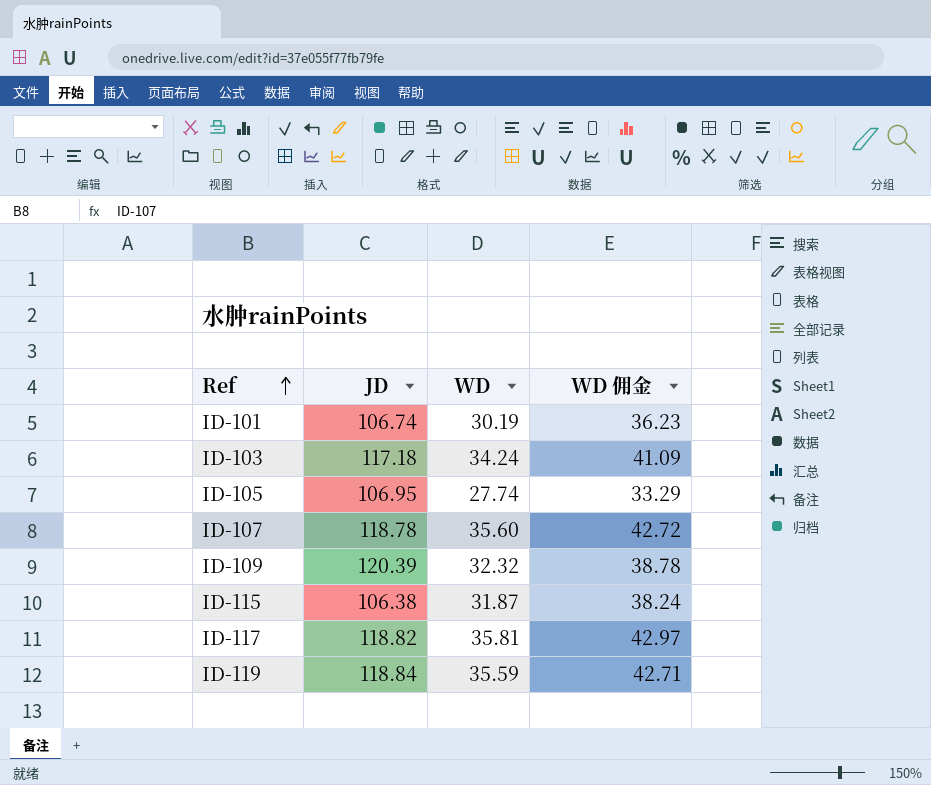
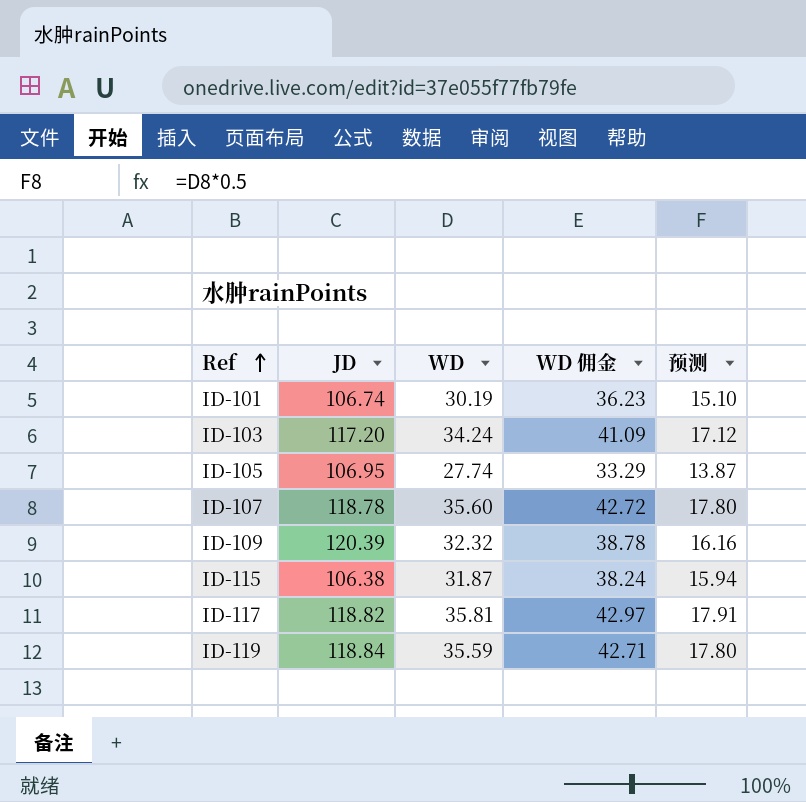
column 预测 | formula: none -> [WD] * 0.5
ID-103 | JD: 117.18 -> 117.20

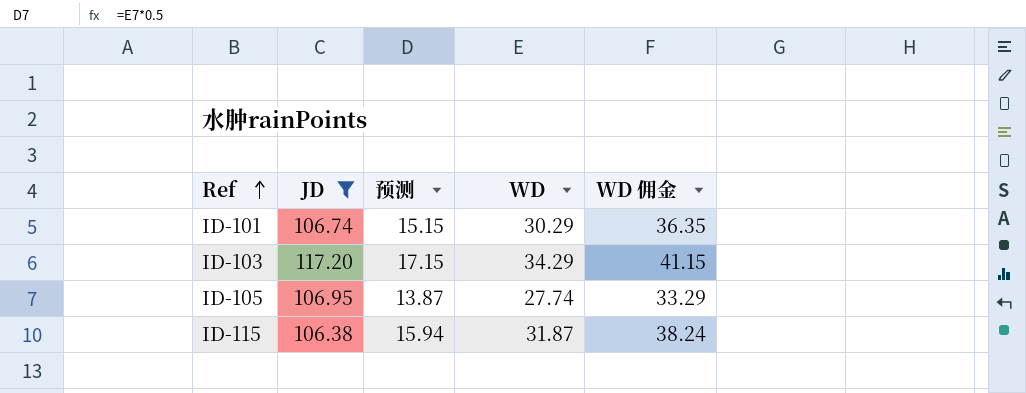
filter: none -> JD <= 117.20
column 预测 | position: 5 -> 3
ID-101 | 预测: 15.10 -> 15.15
ID-101 | WD: 30.19 -> 30.29
ID-101 | WD 佣金: 36.23 -> 36.35
ID-103 | 预测: 17.12 -> 17.15
ID-103 | WD: 34.24 -> 34.29
ID-103 | WD 佣金: 41.09 -> 41.15

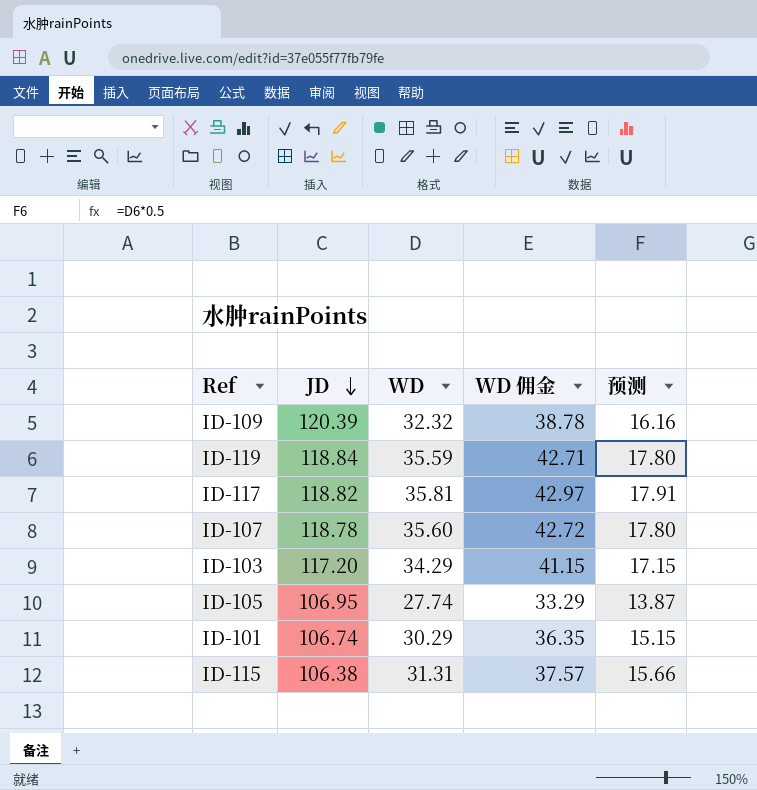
filter: JD <= 117.20 -> none
row order: Ref ascending -> JD descending
column 预测 | position: 3 -> 5
ID-115 | WD: 31.87 -> 31.31
ID-115 | WD 佣金: 38.24 -> 37.57
ID-115 | 预测: 15.94 -> 15.66

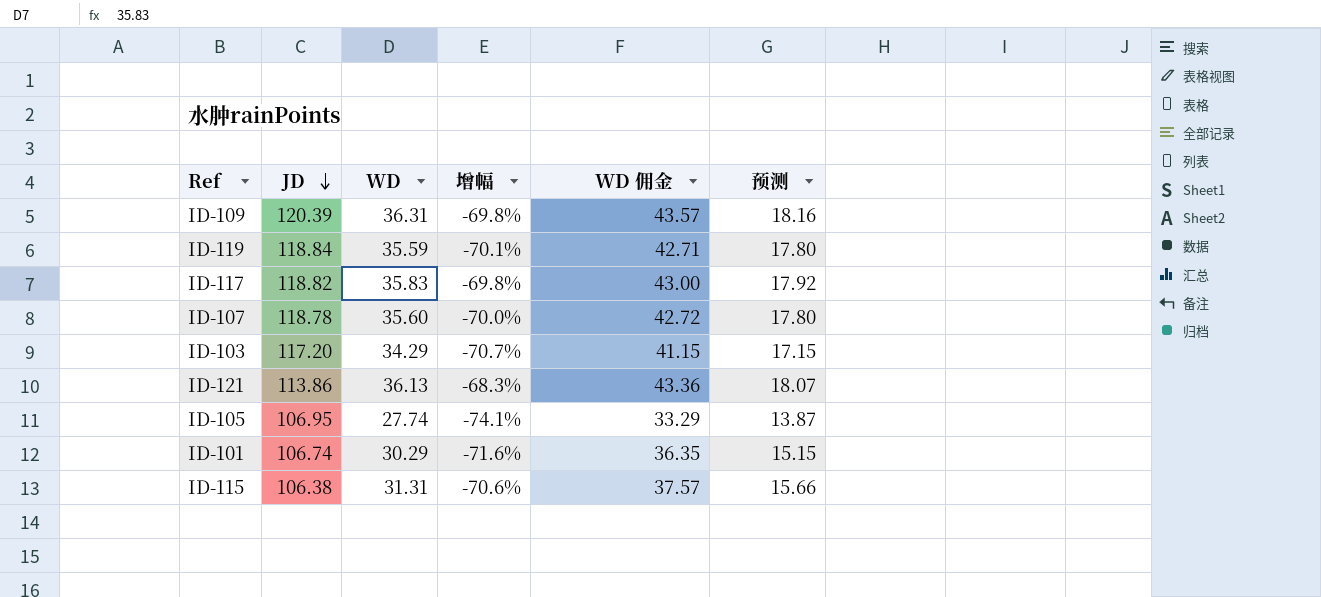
column 增幅 | formula: none -> ([WD] - [JD]) / [JD]
ID-109 | WD: 32.32 -> 36.31
ID-109 | WD 佣金: 38.78 -> 43.57
ID-109 | 预测: 16.16 -> 18.16
ID-117 | WD: 35.81 -> 35.83
ID-117 | WD 佣金: 42.97 -> 43.00
ID-117 | 预测: 17.91 -> 17.92
row ID-121: none -> 113.86 | 36.13 | -68.3% | 43.36 | 18.07

